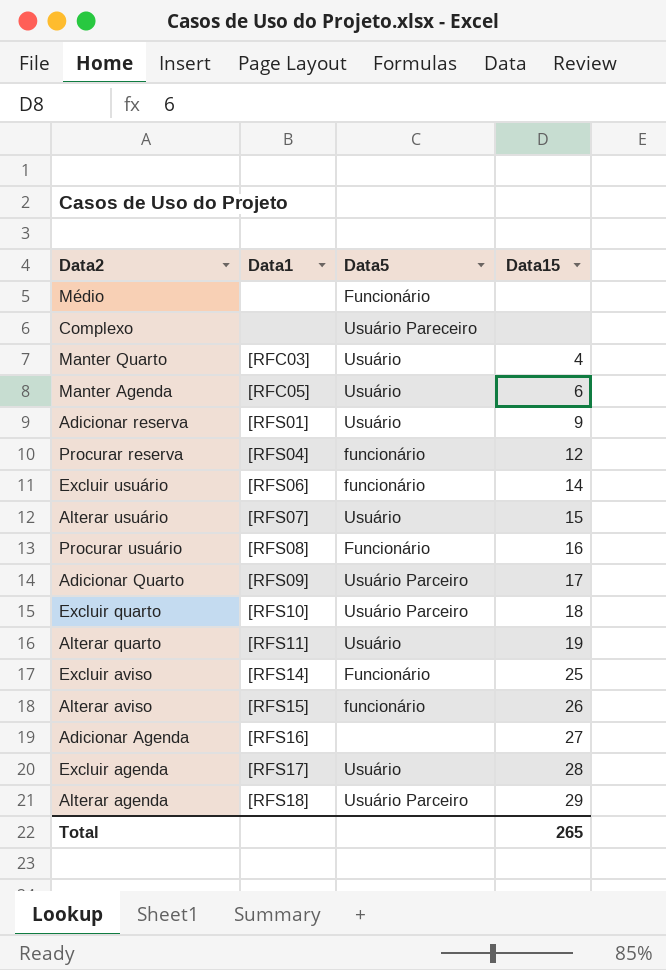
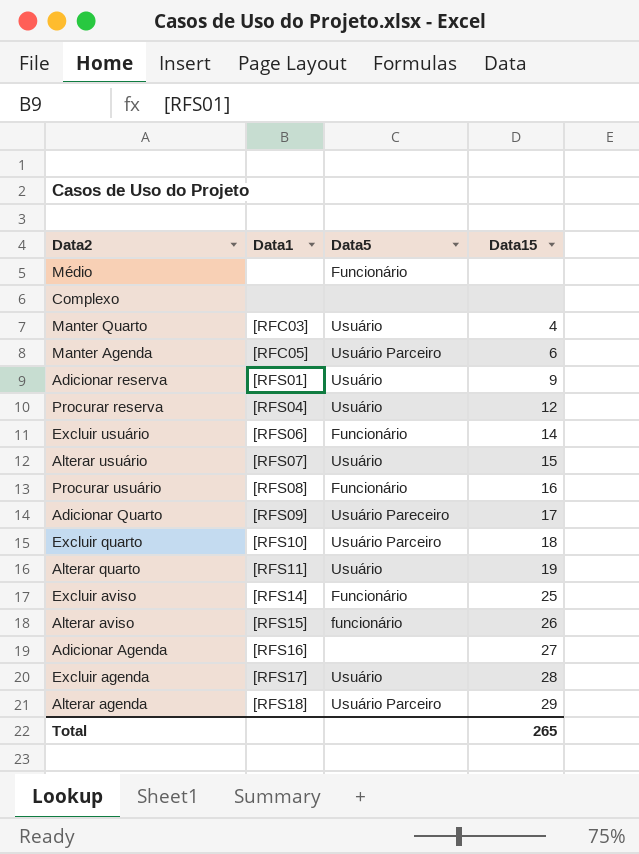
Complexo | Data5: Usuário Pareceiro -> none
Manter Agenda | Data5: Usuário -> Usuário Parceiro
Procurar reserva | Data5: funcionário -> Usuário
Excluir usuário | Data5: funcionário -> Funcionário
Adicionar Quarto | Data5: Usuário Parceiro -> Usuário Pareceiro

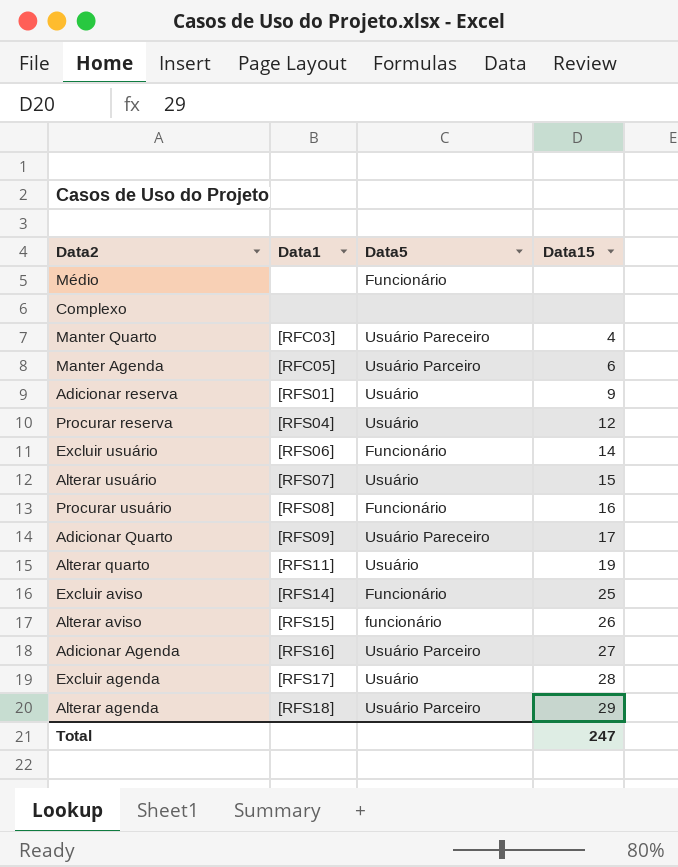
row Excluir quarto: [RFS10] | Usuário Parceiro | 18 -> none
Manter Quarto | Data5: Usuário -> Usuário Pareceiro
Adicionar Agenda | Data5: none -> Usuário Parceiro
Total | Data15: 265 -> 247

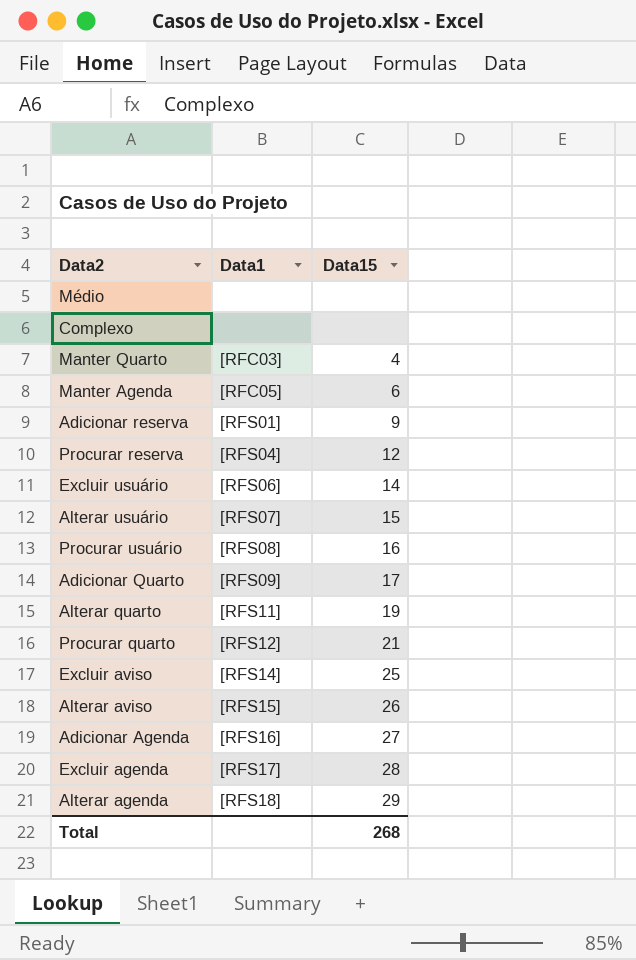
column Data5 | position: 3 -> none
row Procurar quarto: none -> [RFS12] | 21
Total | Data15: 247 -> 268

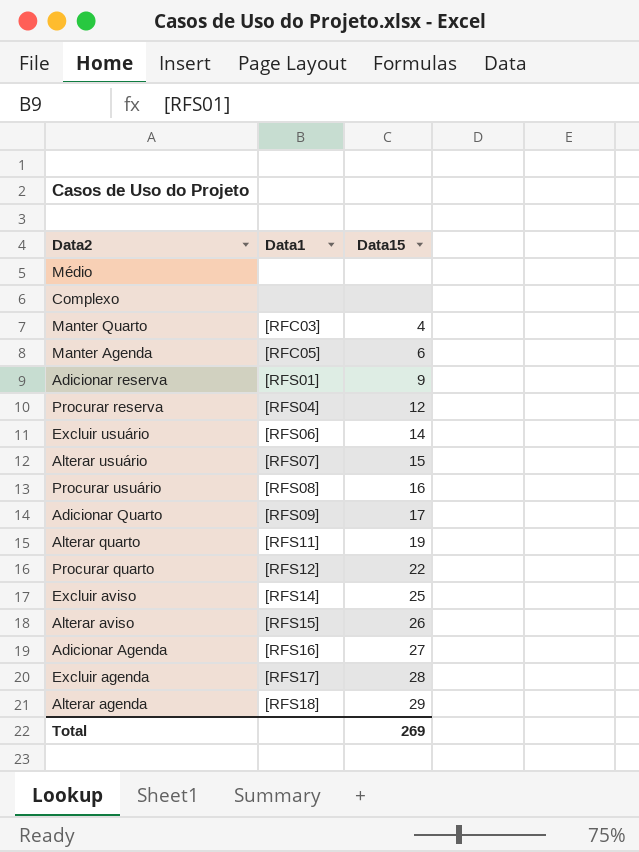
Procurar quarto | Data15: 21 -> 22
Total | Data15: 268 -> 269

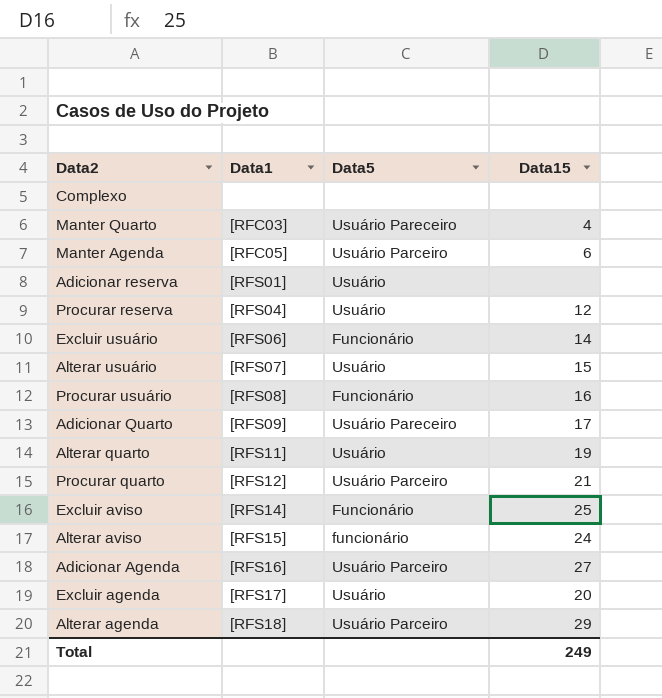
column Data5 | position: none -> 3
row Médio: none | none -> none
Adicionar reserva | Data15: 9 -> none
Procurar quarto | Data15: 22 -> 21
Alterar aviso | Data15: 26 -> 24
Excluir agenda | Data15: 28 -> 20
Total | Data15: 269 -> 249

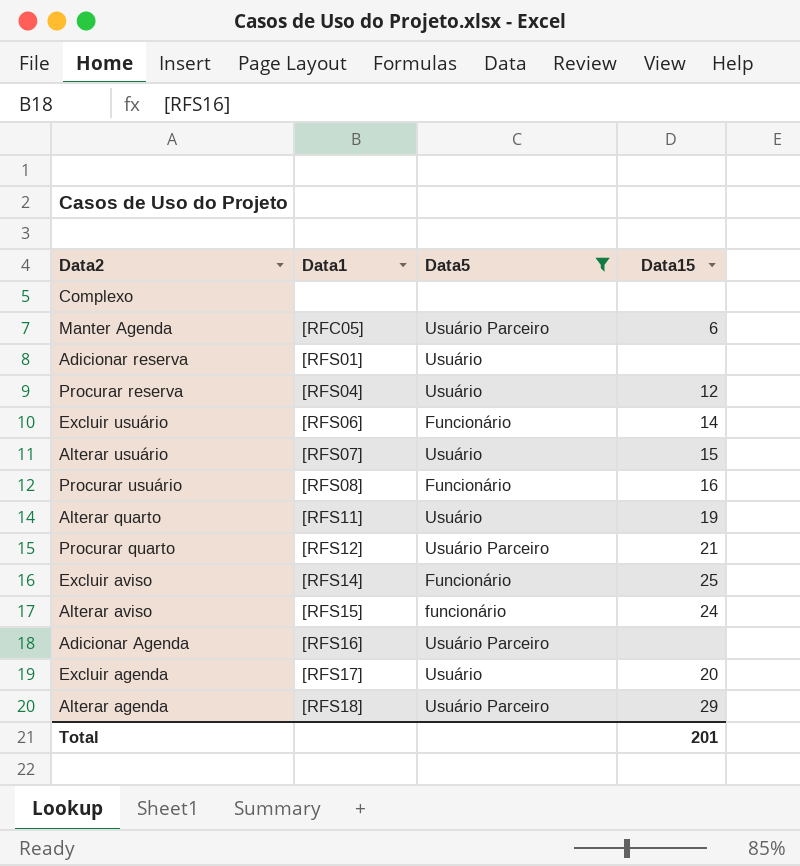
filter: none -> Data5 != Usuário Pareceiro
Adicionar Agenda | Data15: 27 -> none
Total | Data15: 249 -> 201

